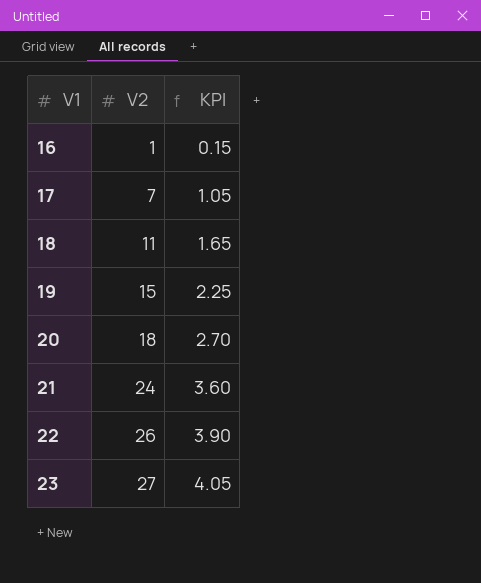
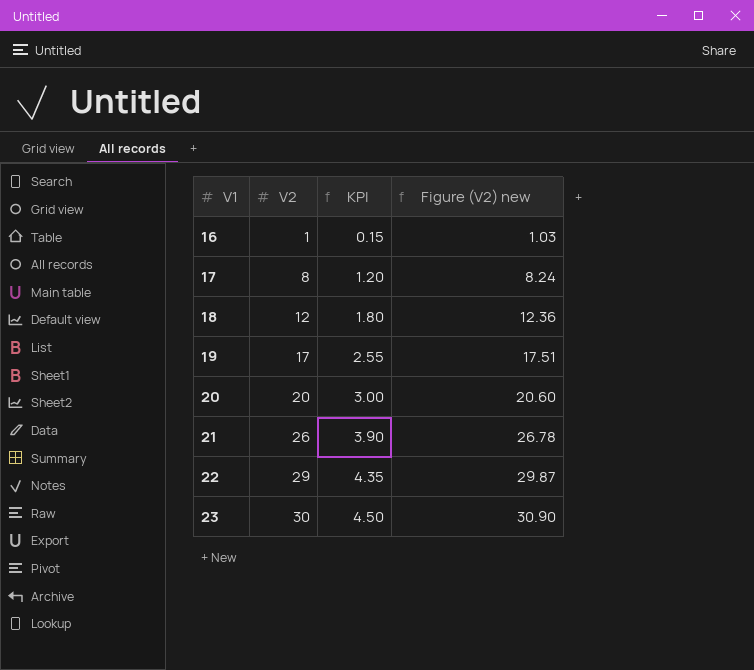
column Figure (V2) new | formula: none -> [V2] * 1.03
17 | V2: 7 -> 8
17 | KPI: 1.05 -> 1.20
18 | V2: 11 -> 12
18 | KPI: 1.65 -> 1.80
19 | V2: 15 -> 17
19 | KPI: 2.25 -> 2.55
20 | V2: 18 -> 20
20 | KPI: 2.70 -> 3.00
21 | V2: 24 -> 26
21 | KPI: 3.60 -> 3.90
22 | V2: 26 -> 29
22 | KPI: 3.90 -> 4.35
23 | V2: 27 -> 30
23 | KPI: 4.05 -> 4.50

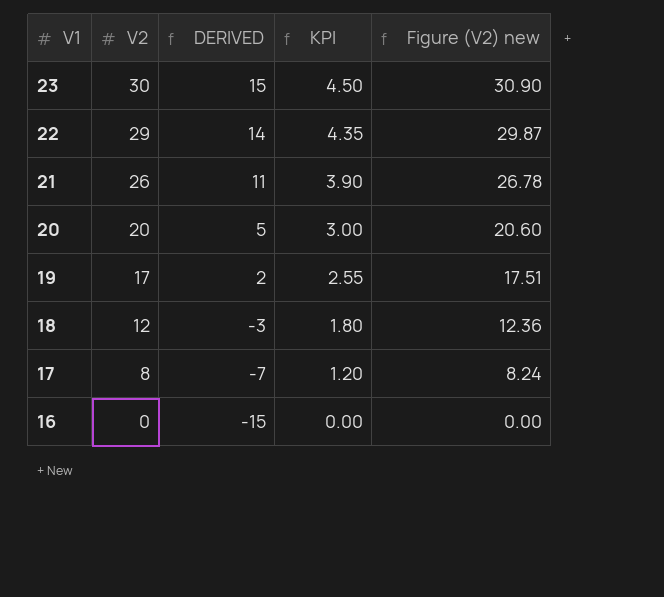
row order: V1 ascending -> V1 descending
column DERIVED | formula: none -> [V2] - 15
16 | V2: 1 -> 0
16 | KPI: 0.15 -> 0.00
16 | Figure (V2) new: 1.03 -> 0.00

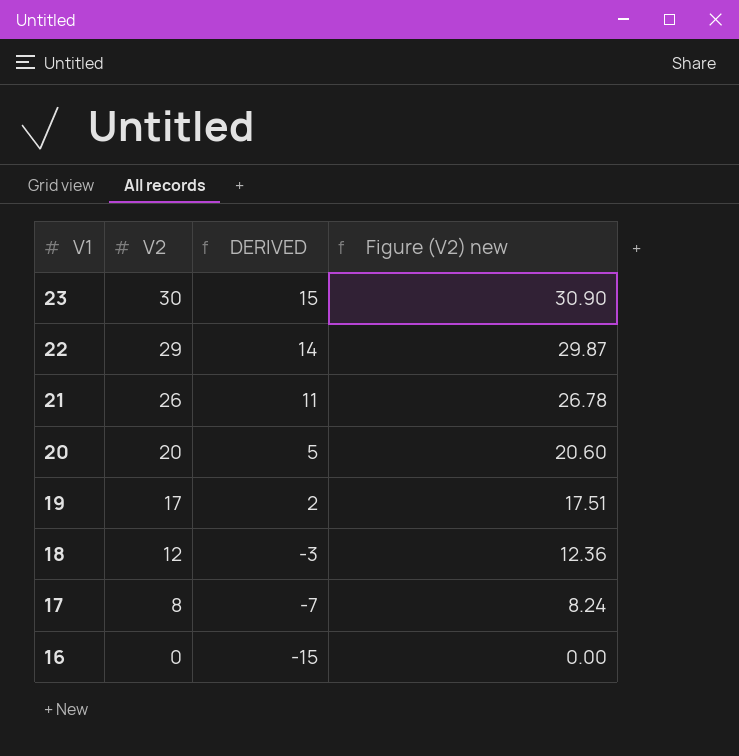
column KPI | formula: [V2] * 0.15 -> none

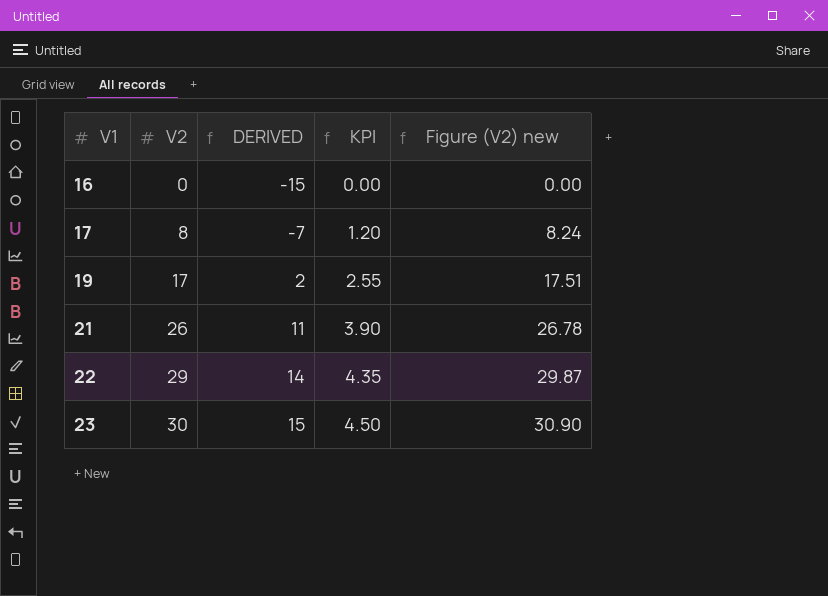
row order: V1 descending -> V1 ascending
column KPI | formula: none -> [V2] * 0.15
row 20: 20 | 5 | 20.60 -> none
row 18: 12 | -3 | 12.36 -> none

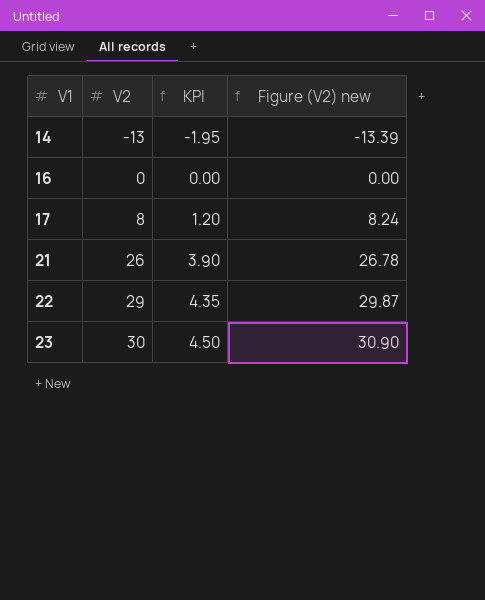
column DERIVED | formula: [V2] - 15 -> none
row 19: 17 | 2 | 2.55 | 17.51 -> none
row 14: none -> -13 | -1.95 | -13.39

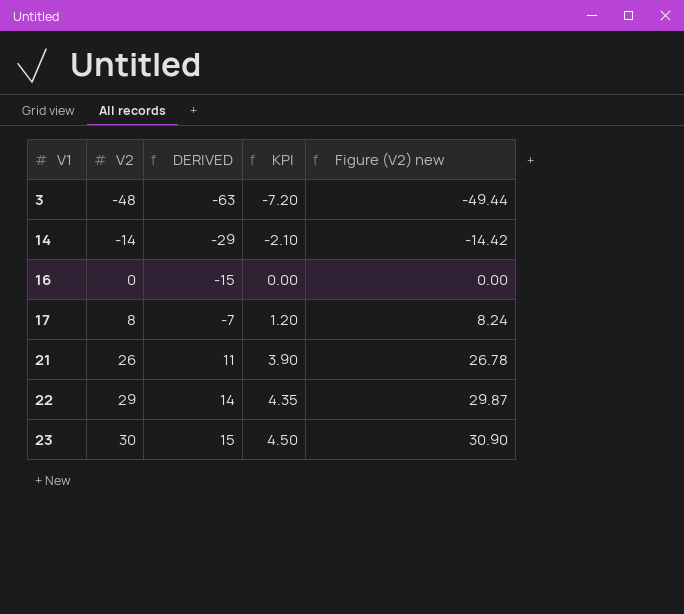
column DERIVED | formula: none -> [V2] - 15
row 3: none -> -48 | -63 | -7.20 | -49.44
14 | V2: -13 -> -14
14 | KPI: -1.95 -> -2.10
14 | Figure (V2) new: -13.39 -> -14.42

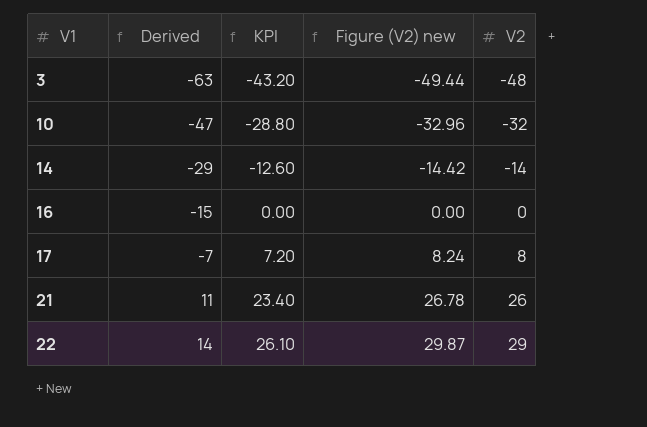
column name: DERIVED -> Derived
column KPI | formula: [V2] * 0.15 -> [V2] * 0.9
column V2 | position: 2 -> 5
row 23: 30 | 15 | 4.50 | 30.90 -> none
row 10: none -> -47 | -28.80 | -32.96 | -32

